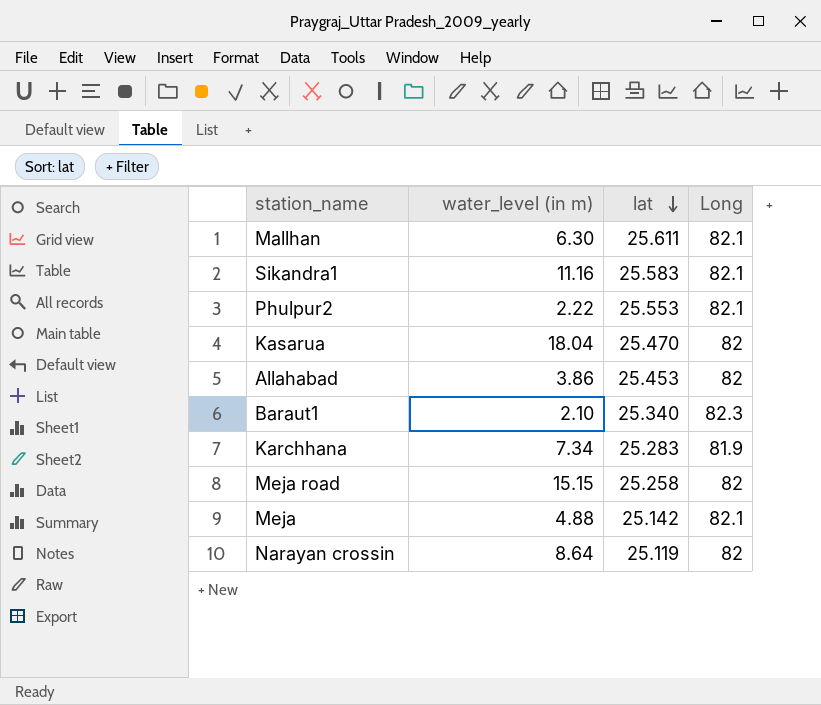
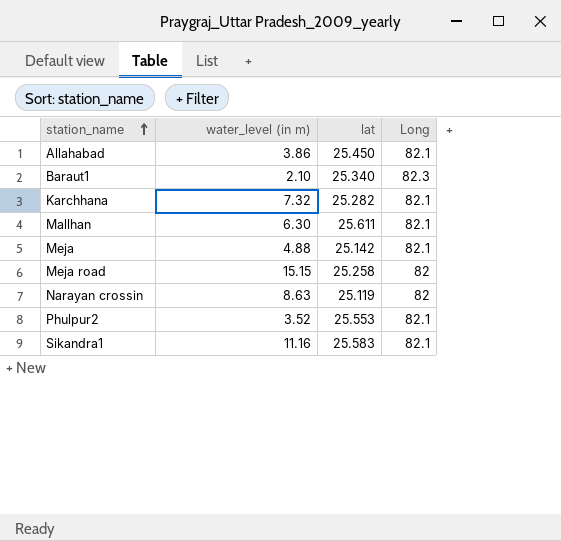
row order: lat descending -> station_name ascending
row Kasarua: 18.04 | 25.470 | 82 -> none
Allahabad | lat: 25.453 -> 25.450
Allahabad | Long: 82 -> 82.1
Karchhana | water_level (in m): 7.34 -> 7.32
Karchhana | lat: 25.283 -> 25.282
Karchhana | Long: 81.9 -> 82.1
Narayan crossin | water_level (in m): 8.64 -> 8.63
Phulpur2 | water_level (in m): 2.22 -> 3.52

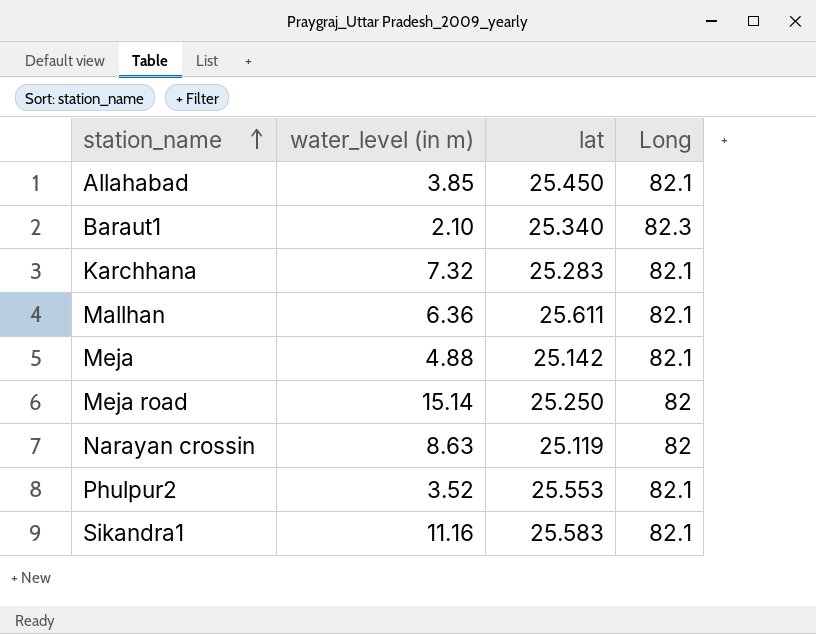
Allahabad | water_level (in m): 3.86 -> 3.85
Karchhana | lat: 25.282 -> 25.283
Mallhan | water_level (in m): 6.30 -> 6.36
Meja road | water_level (in m): 15.15 -> 15.14
Meja road | lat: 25.258 -> 25.250

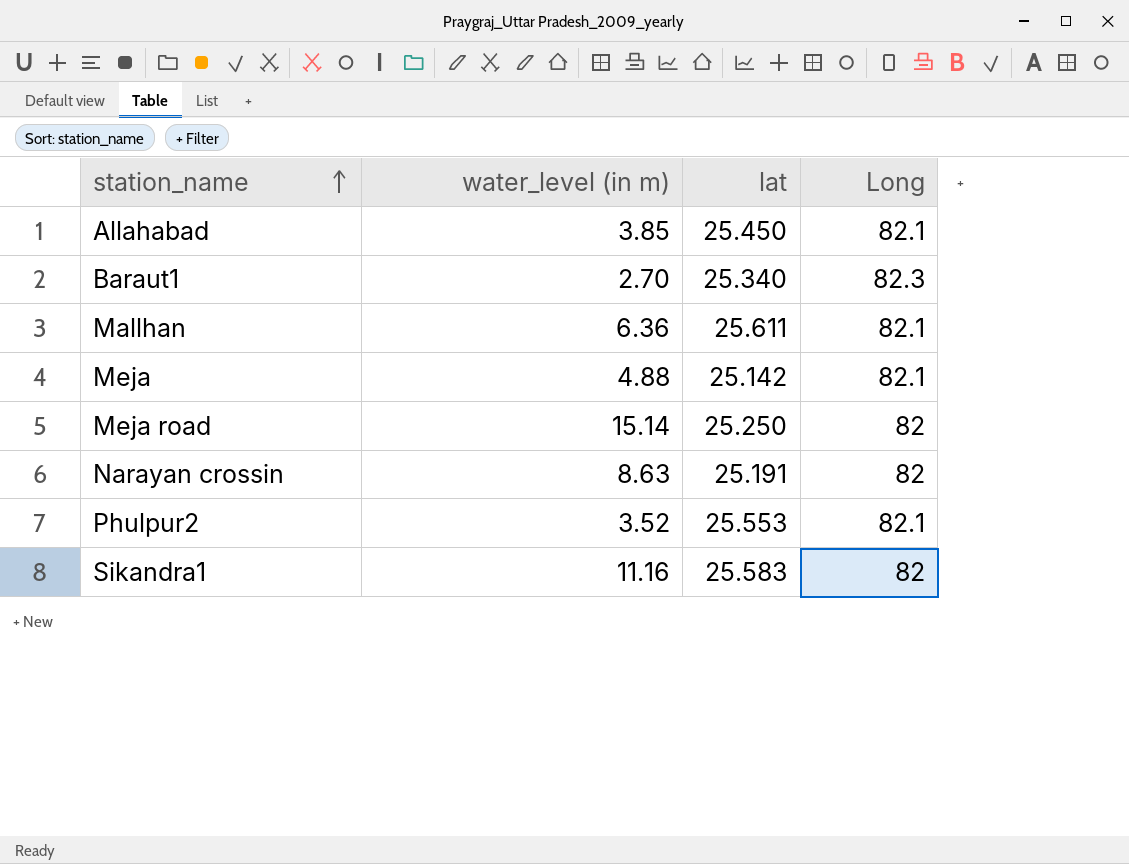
row Karchhana: 7.32 | 25.283 | 82.1 -> none
Baraut1 | water_level (in m): 2.10 -> 2.70
Narayan crossin | lat: 25.119 -> 25.191
Sikandra1 | Long: 82.1 -> 82

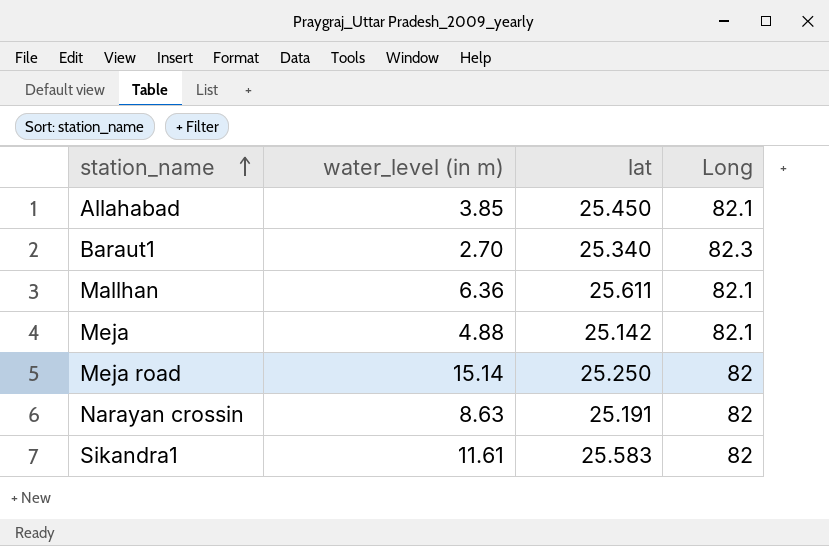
row Phulpur2: 3.52 | 25.553 | 82.1 -> none
Sikandra1 | water_level (in m): 11.16 -> 11.61

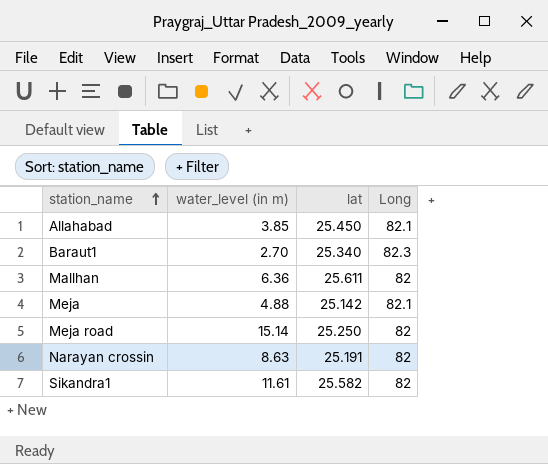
Mallhan | Long: 82.1 -> 82
Sikandra1 | lat: 25.583 -> 25.582

